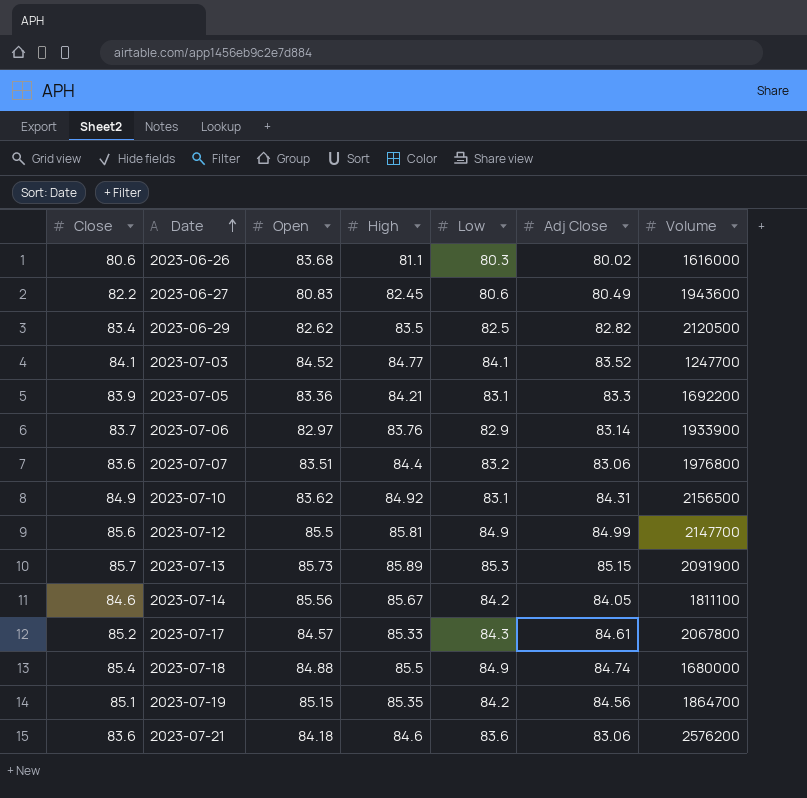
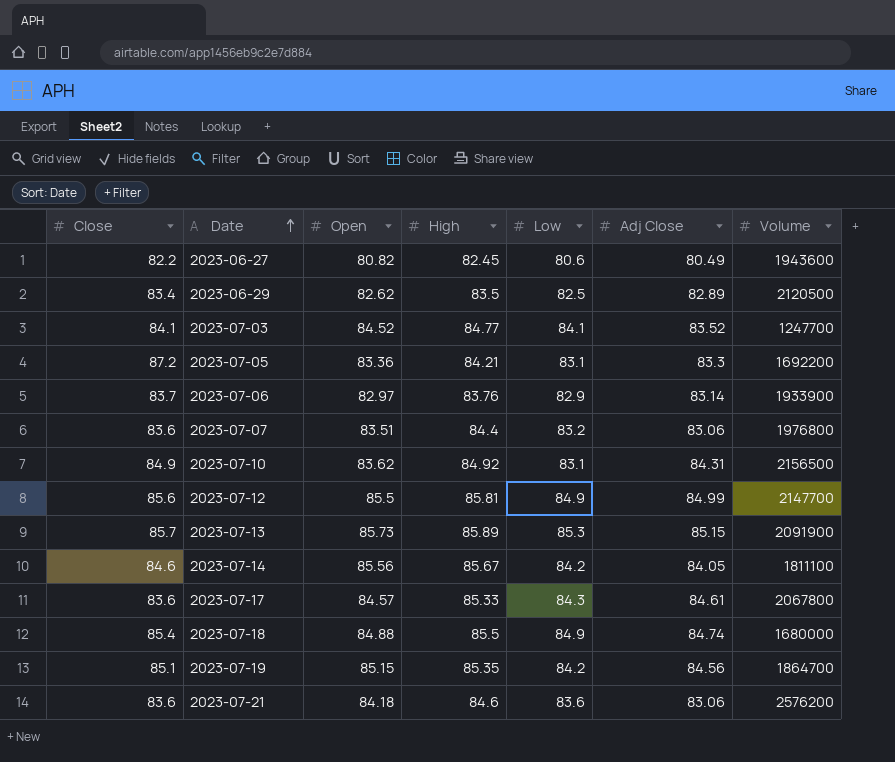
row 2023-06-26: 80.6 | 83.68 | 81.1 | 80.3 | 80.02 | 1616000 -> none
2023-06-27 | Open: 80.83 -> 80.82
2023-06-29 | Adj Close: 82.82 -> 82.89
2023-07-05 | Close: 83.9 -> 87.2
2023-07-17 | Close: 85.2 -> 83.6

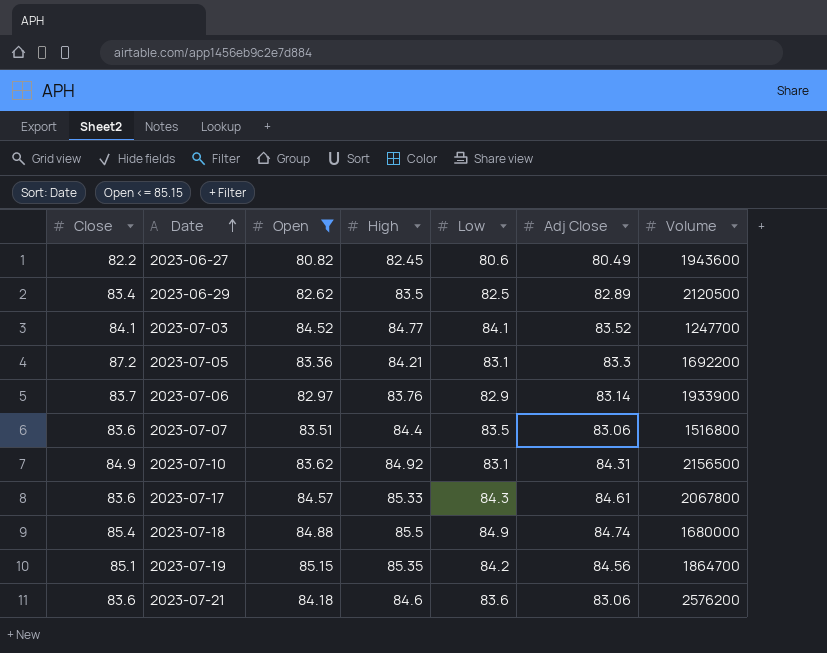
filter: none -> Open <= 85.15
2023-07-07 | Low: 83.2 -> 83.5
2023-07-07 | Volume: 1976800 -> 1516800

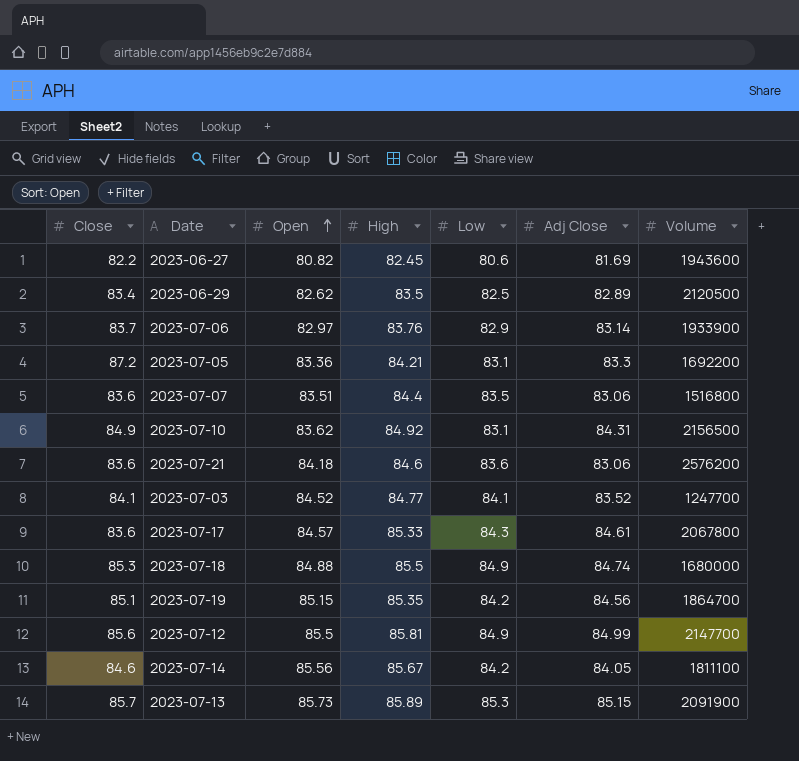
filter: Open <= 85.15 -> none
row order: Date ascending -> Open ascending
2023-06-27 | Adj Close: 80.49 -> 81.69
2023-07-18 | Close: 85.4 -> 85.3

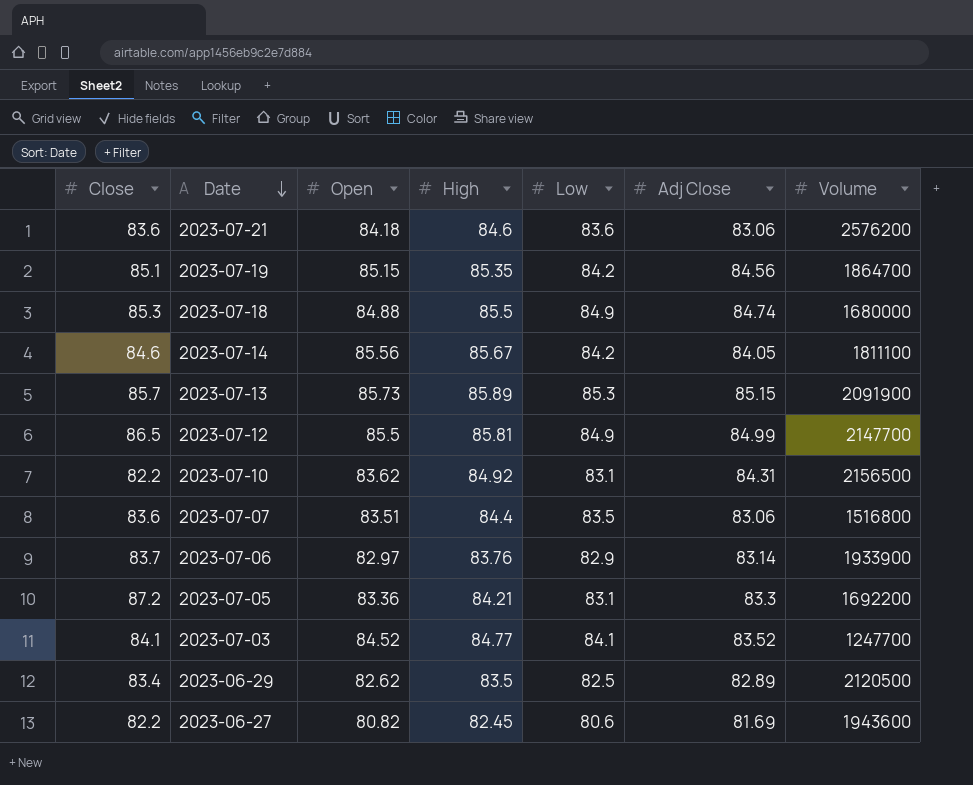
row order: Open ascending -> Date descending
row 2023-07-17: 83.6 | 84.57 | 85.33 | 84.3 | 84.61 | 2067800 -> none
2023-07-12 | Close: 85.6 -> 86.5
2023-07-10 | Close: 84.9 -> 82.2

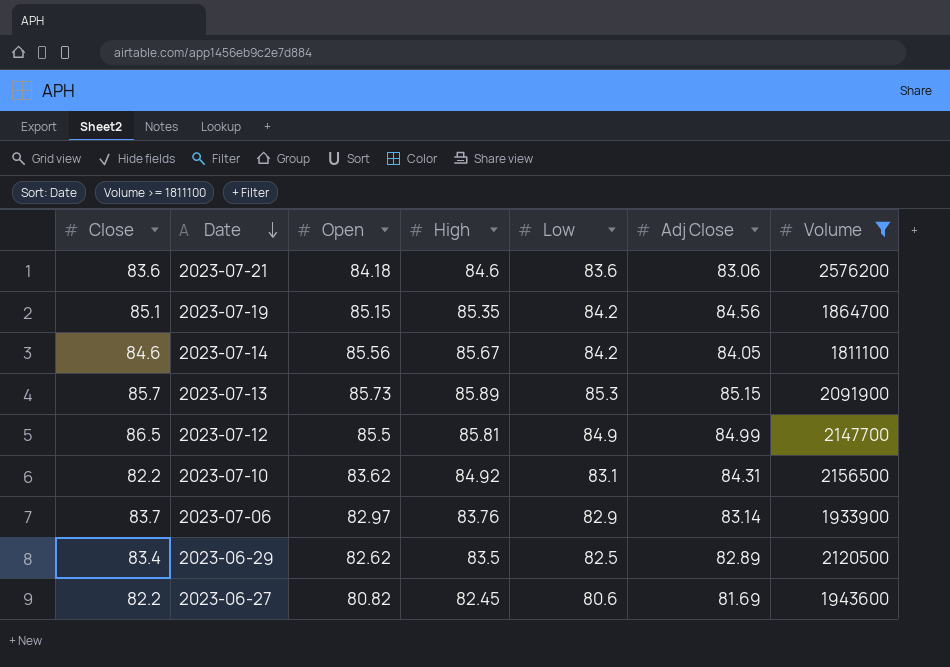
filter: none -> Volume >= 1811100

